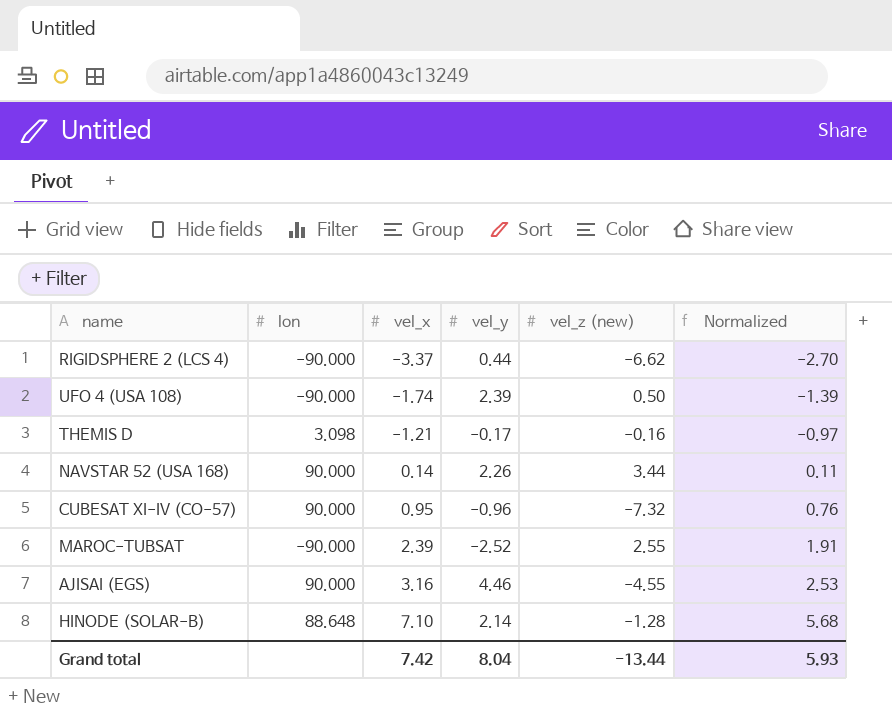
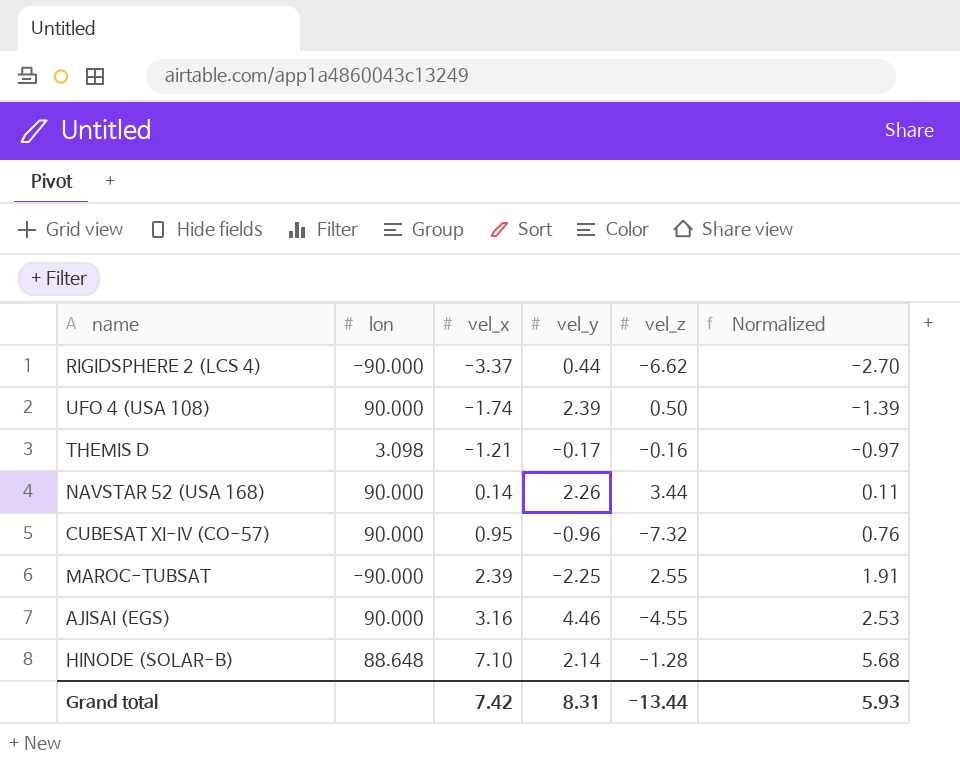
column name: vel_z (new) -> vel_z
UFO 4 (USA 108) | lon: -90.000 -> 90.000
MAROC-TUBSAT | vel_y: -2.52 -> -2.25
Grand total | vel_y: 8.04 -> 8.31

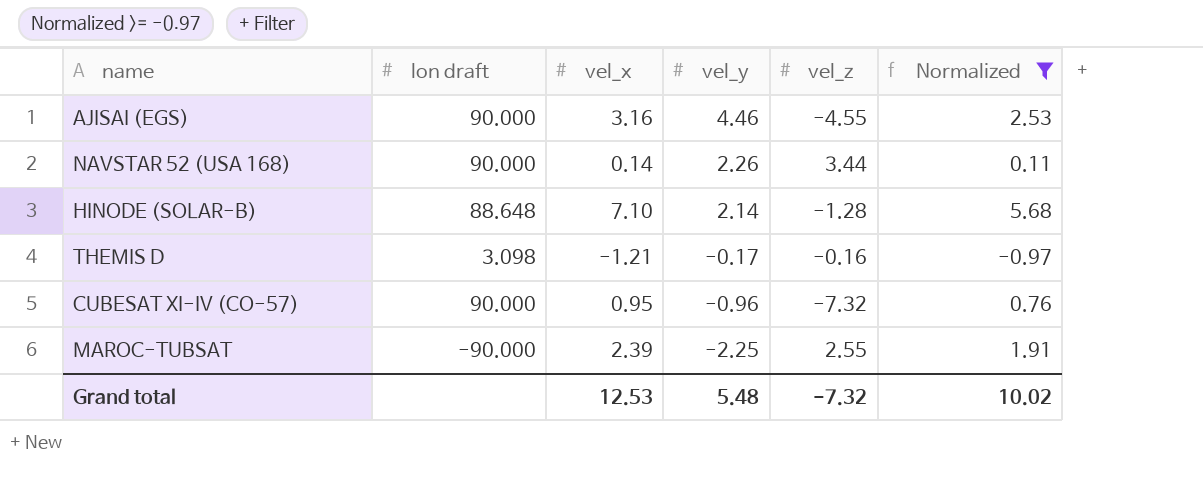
filter: none -> Normalized >= -0.97
row order: vel_x ascending -> vel_y descending
column name: lon -> lon draft
Grand total | vel_x: 7.42 -> 12.53
Grand total | vel_y: 8.31 -> 5.48
Grand total | vel_z: -13.44 -> -7.32
Grand total | Normalized: 5.93 -> 10.02

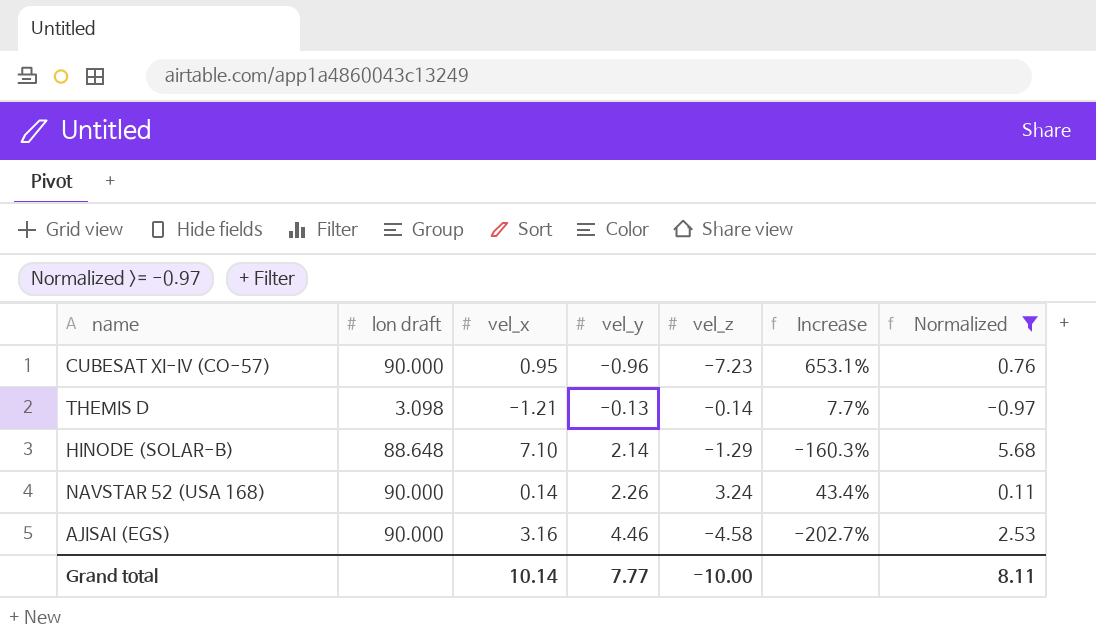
row order: vel_y descending -> vel_y ascending
column Increase | formula: none -> ([vel_z] - [vel_y]) / [vel_y]
row MAROC-TUBSAT: -90.000 | 2.39 | -2.25 | 2.55 | 1.91 -> none
CUBESAT XI-IV (CO-57) | vel_z: -7.32 -> -7.23
THEMIS D | vel_y: -0.17 -> -0.13
THEMIS D | vel_z: -0.16 -> -0.14
HINODE (SOLAR-B) | vel_z: -1.28 -> -1.29
NAVSTAR 52 (USA 168) | vel_z: 3.44 -> 3.24
AJISAI (EGS) | vel_z: -4.55 -> -4.58
Grand total | vel_x: 12.53 -> 10.14
Grand total | vel_y: 5.48 -> 7.77
Grand total | vel_z: -7.32 -> -10.00
Grand total | Normalized: 10.02 -> 8.11

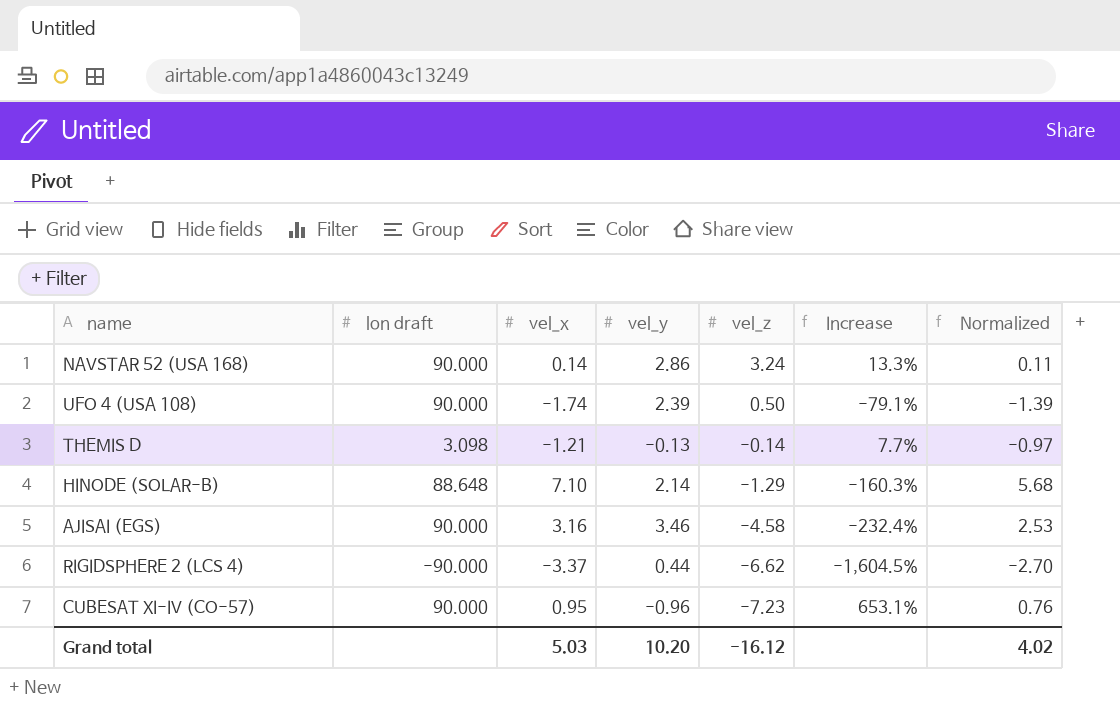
filter: Normalized >= -0.97 -> none
row order: vel_y ascending -> vel_z descending
NAVSTAR 52 (USA 168) | vel_y: 2.26 -> 2.86
NAVSTAR 52 (USA 168) | Increase: 43.4% -> 13.3%
AJISAI (EGS) | vel_y: 4.46 -> 3.46
AJISAI (EGS) | Increase: -202.7% -> -232.4%
Grand total | vel_x: 10.14 -> 5.03
Grand total | vel_y: 7.77 -> 10.20
Grand total | vel_z: -10.00 -> -16.12
Grand total | Normalized: 8.11 -> 4.02

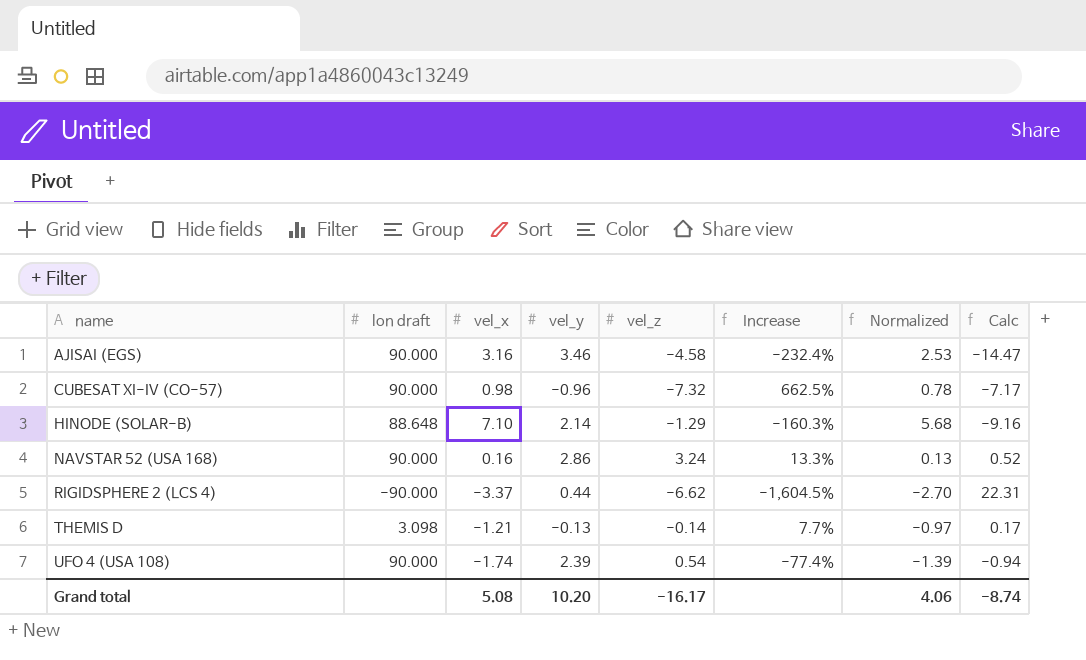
row order: vel_z descending -> name ascending
column Calc | formula: none -> [vel_x] * [vel_z]
CUBESAT XI-IV (CO-57) | vel_x: 0.95 -> 0.98
CUBESAT XI-IV (CO-57) | vel_z: -7.23 -> -7.32
CUBESAT XI-IV (CO-57) | Increase: 653.1% -> 662.5%
CUBESAT XI-IV (CO-57) | Normalized: 0.76 -> 0.78
NAVSTAR 52 (USA 168) | vel_x: 0.14 -> 0.16
NAVSTAR 52 (USA 168) | Normalized: 0.11 -> 0.13
UFO 4 (USA 108) | vel_z: 0.50 -> 0.54
UFO 4 (USA 108) | Increase: -79.1% -> -77.4%
Grand total | vel_x: 5.03 -> 5.08
Grand total | vel_z: -16.12 -> -16.17
Grand total | Normalized: 4.02 -> 4.06

